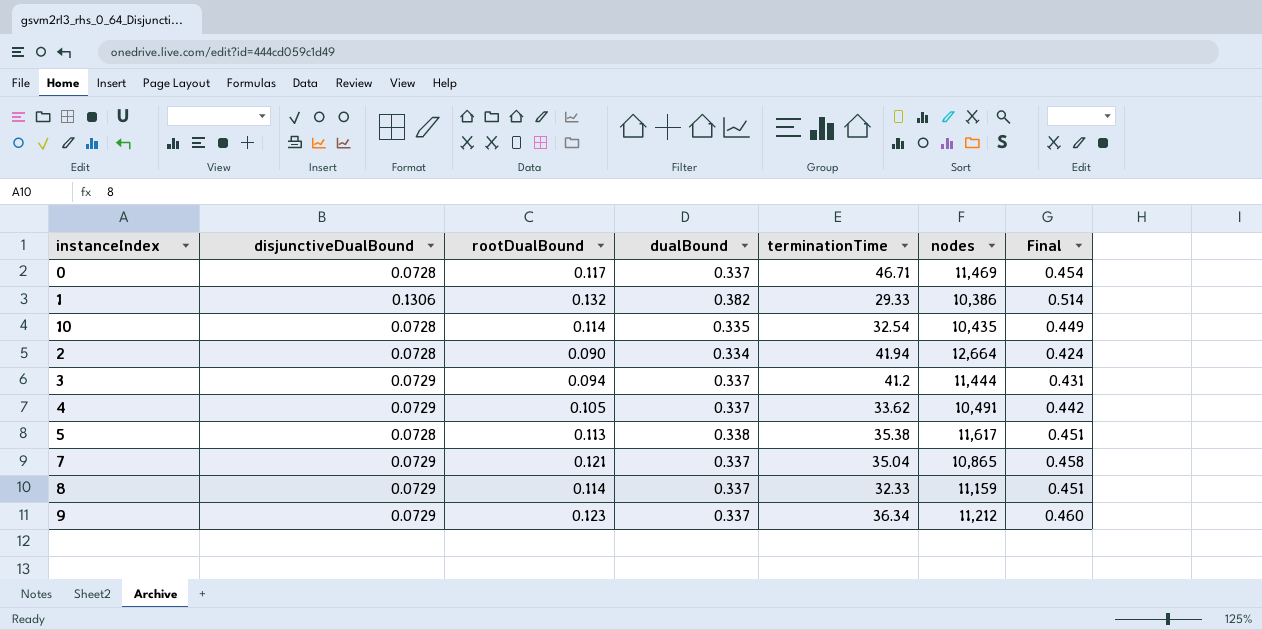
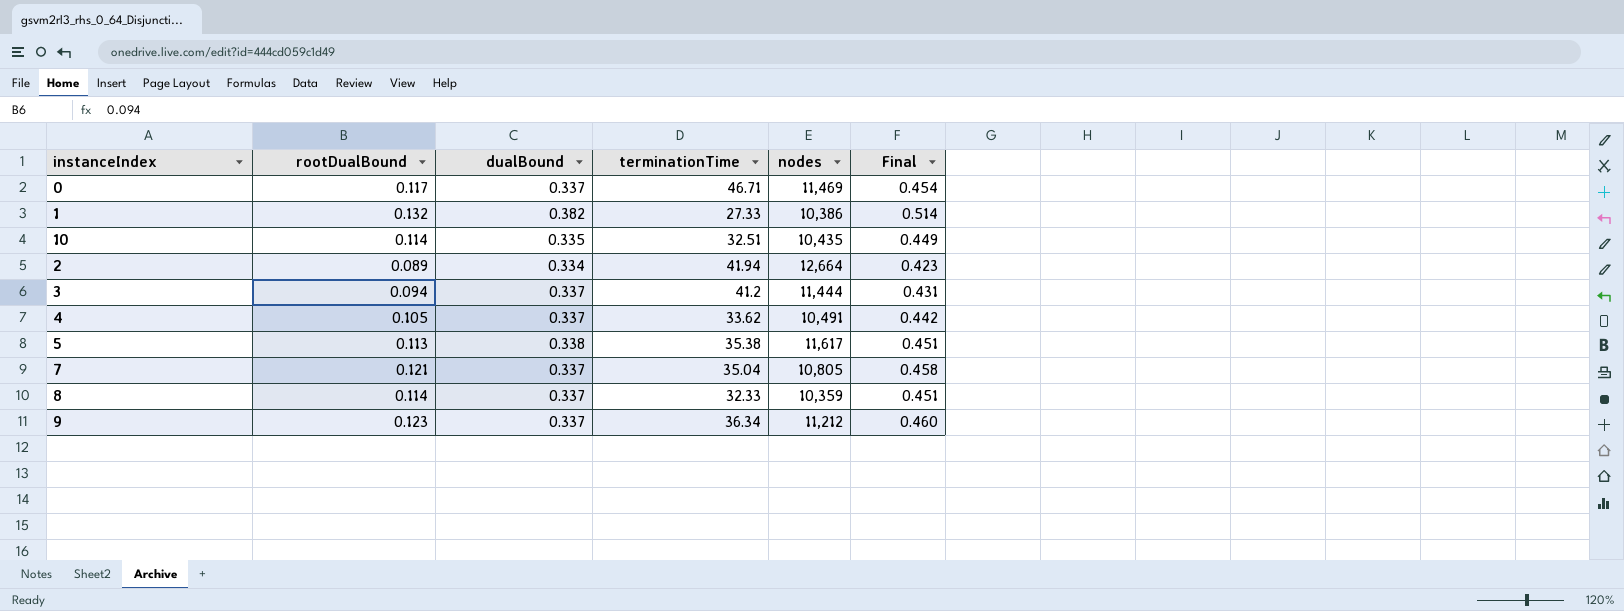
column disjunctiveDualBound | position: 2 -> none
1 | terminationTime: 29.33 -> 27.33
10 | terminationTime: 32.54 -> 32.51
2 | rootDualBound: 0.090 -> 0.089
2 | Final: 0.424 -> 0.423
7 | nodes: 10,865 -> 10,805
8 | nodes: 11,159 -> 10,359

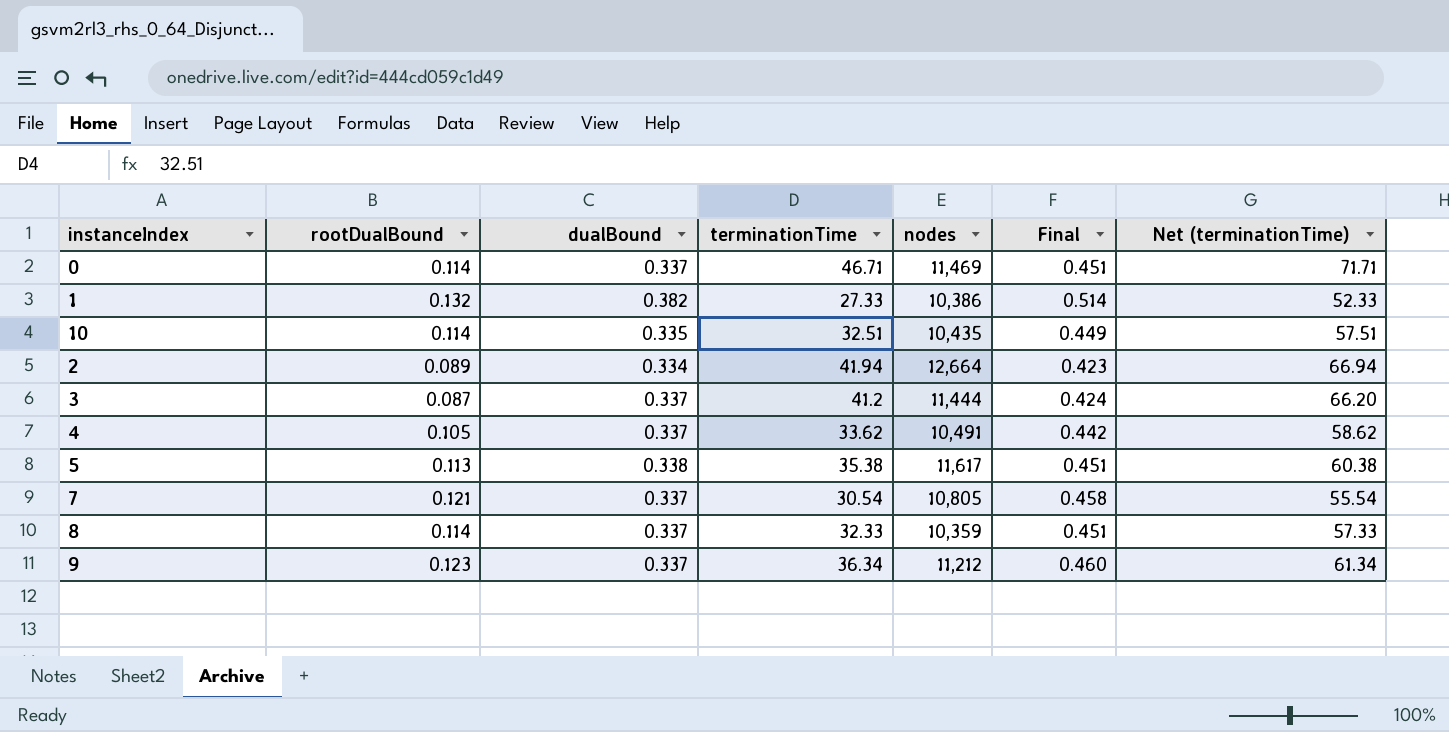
column Net (terminationTime) | formula: none -> [terminationTime] + 25
0 | rootDualBound: 0.117 -> 0.114
0 | Final: 0.454 -> 0.451
3 | rootDualBound: 0.094 -> 0.087
3 | Final: 0.431 -> 0.424
7 | terminationTime: 35.04 -> 30.54

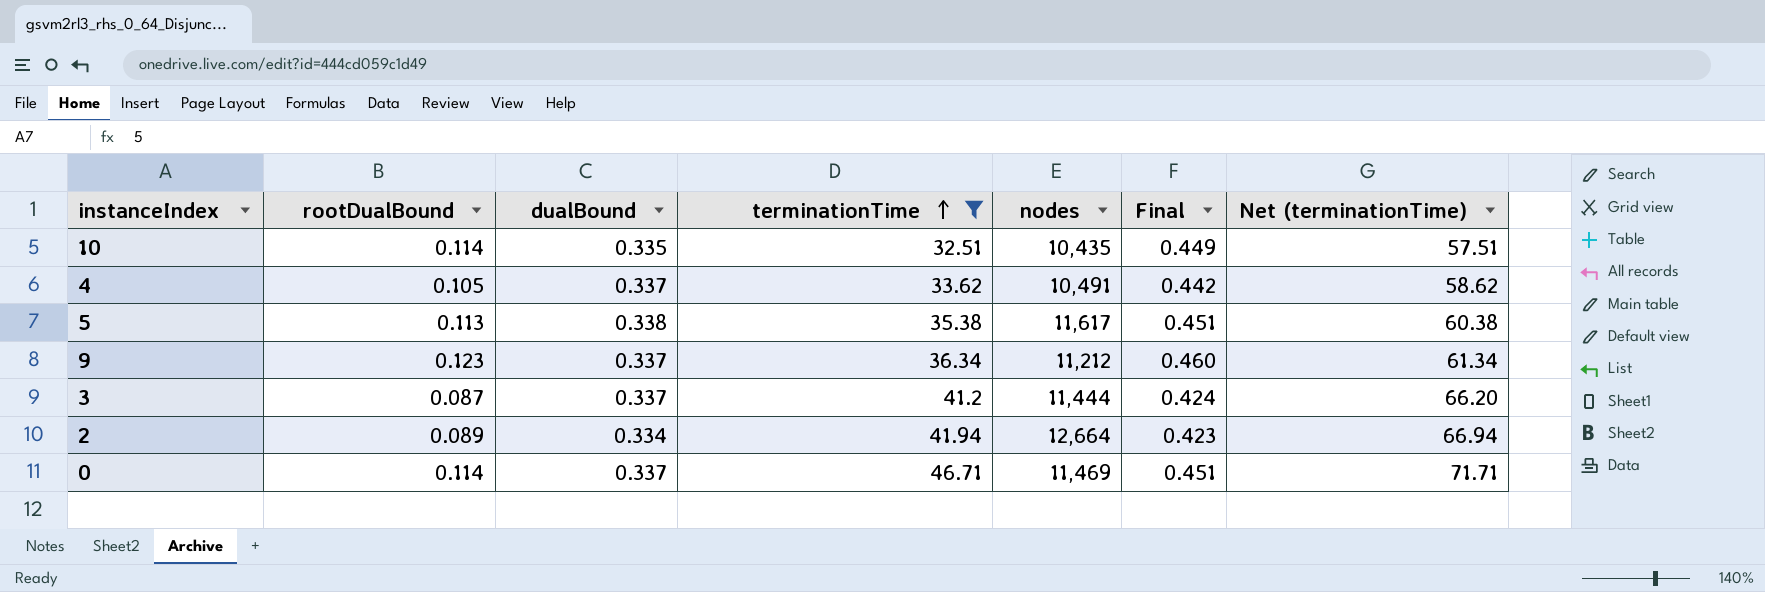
filter: none -> terminationTime >= 32.51
row order: none -> terminationTime ascending

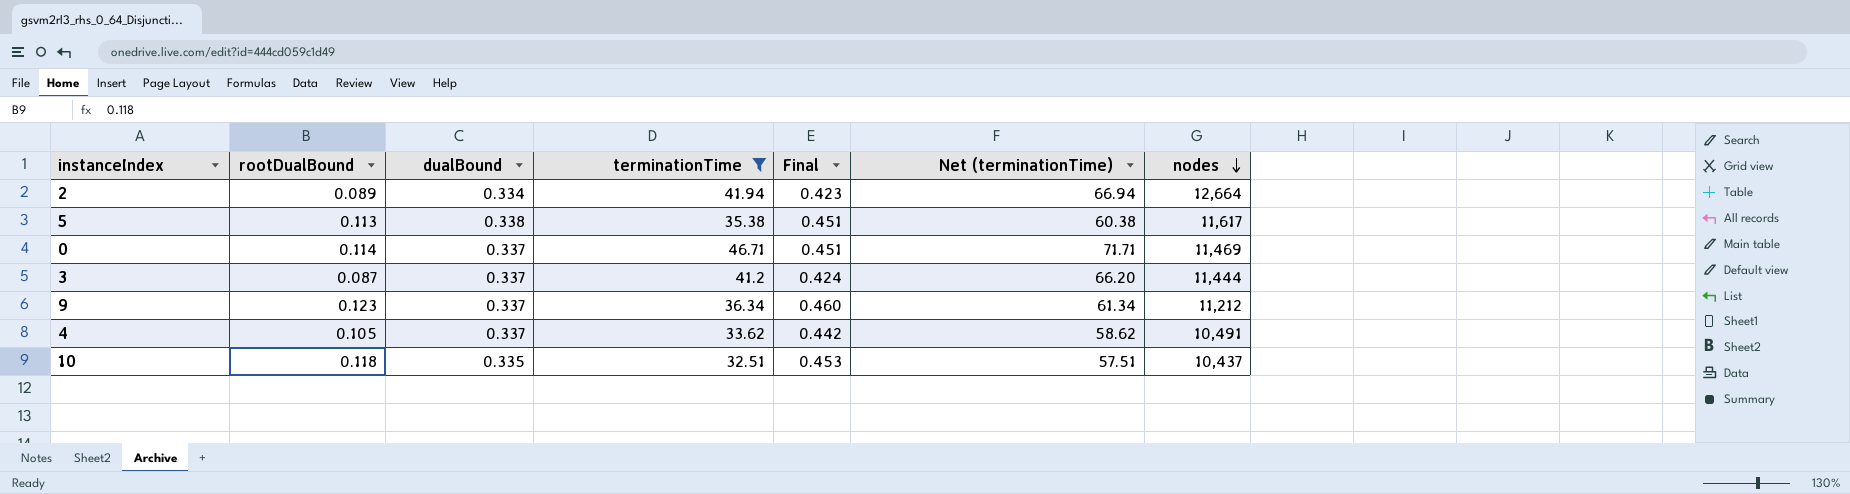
row order: terminationTime ascending -> nodes descending
column nodes | position: 5 -> 7
10 | rootDualBound: 0.114 -> 0.118
10 | Final: 0.449 -> 0.453
10 | nodes: 10,435 -> 10,437

